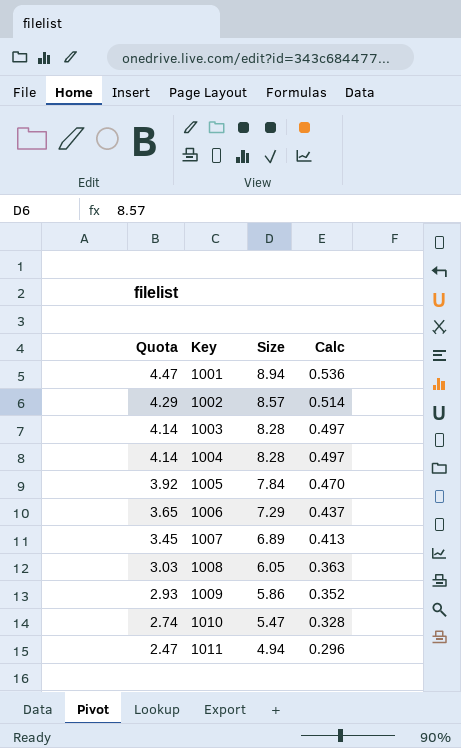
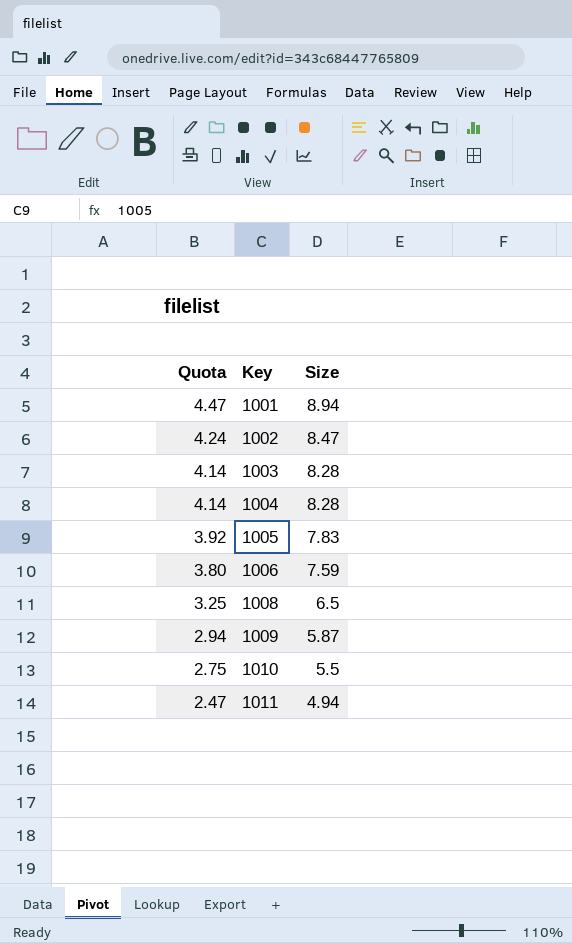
column Calc | formula: [Size] * 0.06 -> none
row 1007: 3.45 | 6.89 | 0.413 -> none
1002 | Quota: 4.29 -> 4.24
1002 | Size: 8.57 -> 8.47
1005 | Size: 7.84 -> 7.83
1006 | Quota: 3.65 -> 3.80
1006 | Size: 7.29 -> 7.59
1008 | Quota: 3.03 -> 3.25
1008 | Size: 6.05 -> 6.5
1009 | Quota: 2.93 -> 2.94
1009 | Size: 5.86 -> 5.87
1010 | Quota: 2.74 -> 2.75
1010 | Size: 5.47 -> 5.5

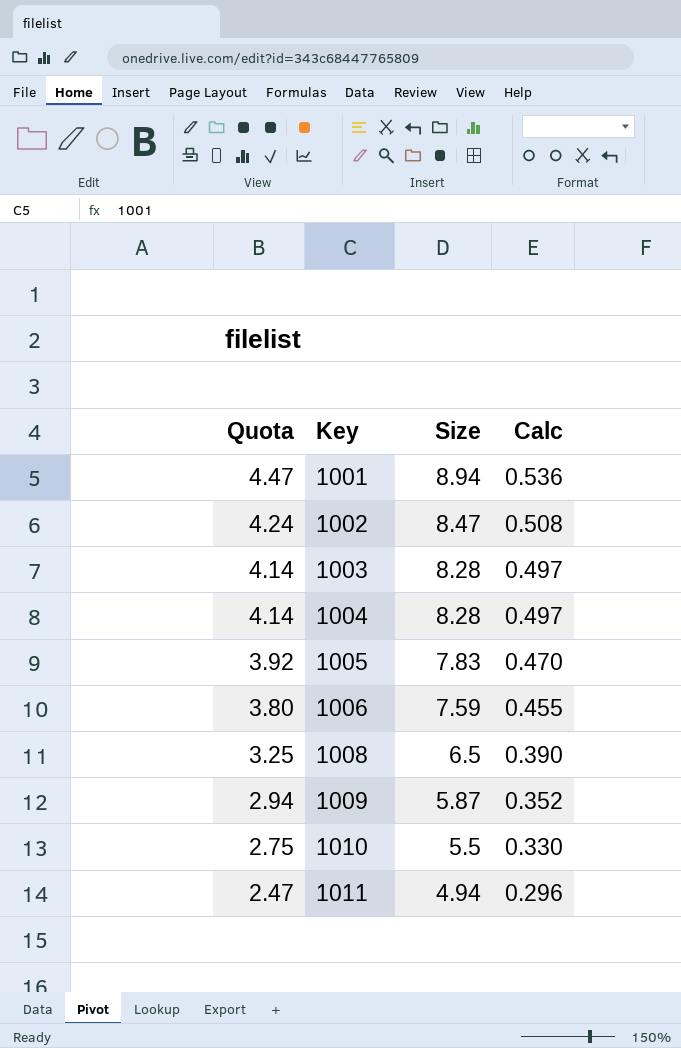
column Calc | formula: none -> [Size] * 0.06

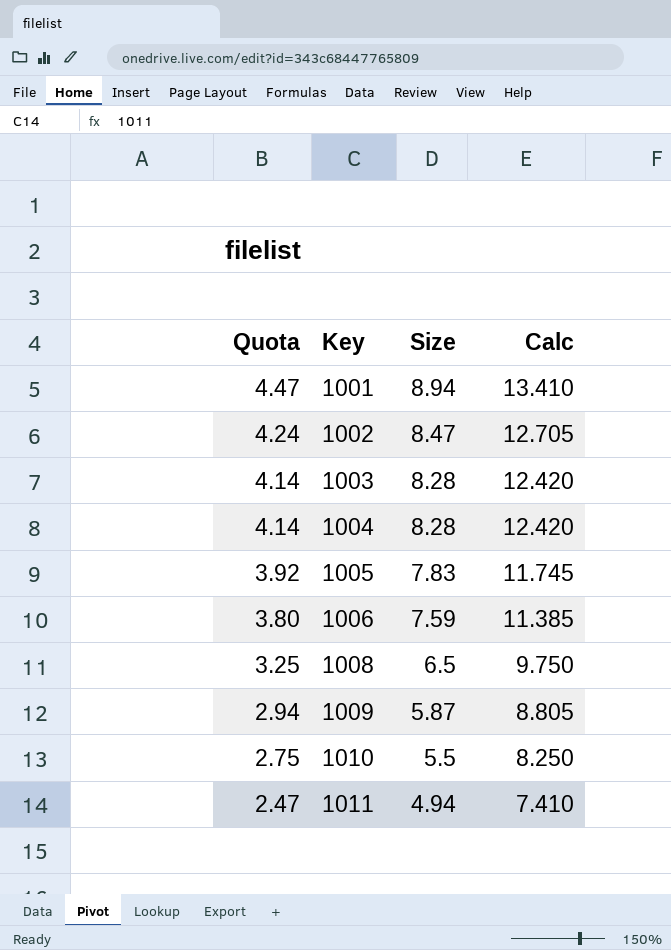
column Calc | formula: [Size] * 0.06 -> [Size] * 1.5

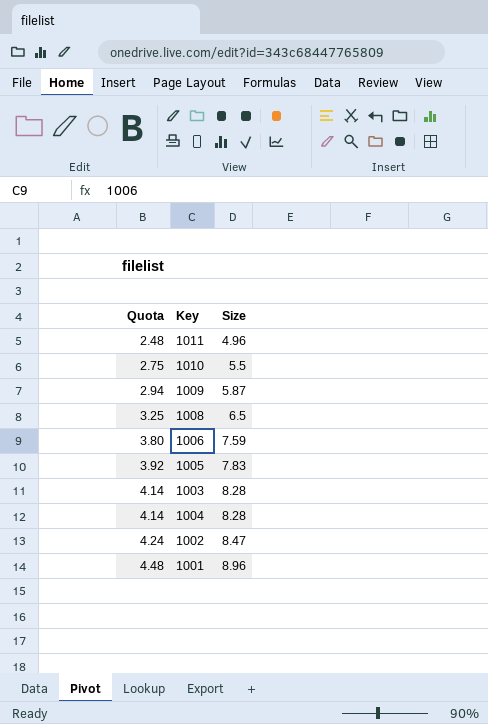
row order: Quota descending -> Quota ascending
column Calc | formula: [Size] * 1.5 -> none
1011 | Quota: 2.47 -> 2.48
1011 | Size: 4.94 -> 4.96
1001 | Quota: 4.47 -> 4.48
1001 | Size: 8.94 -> 8.96

